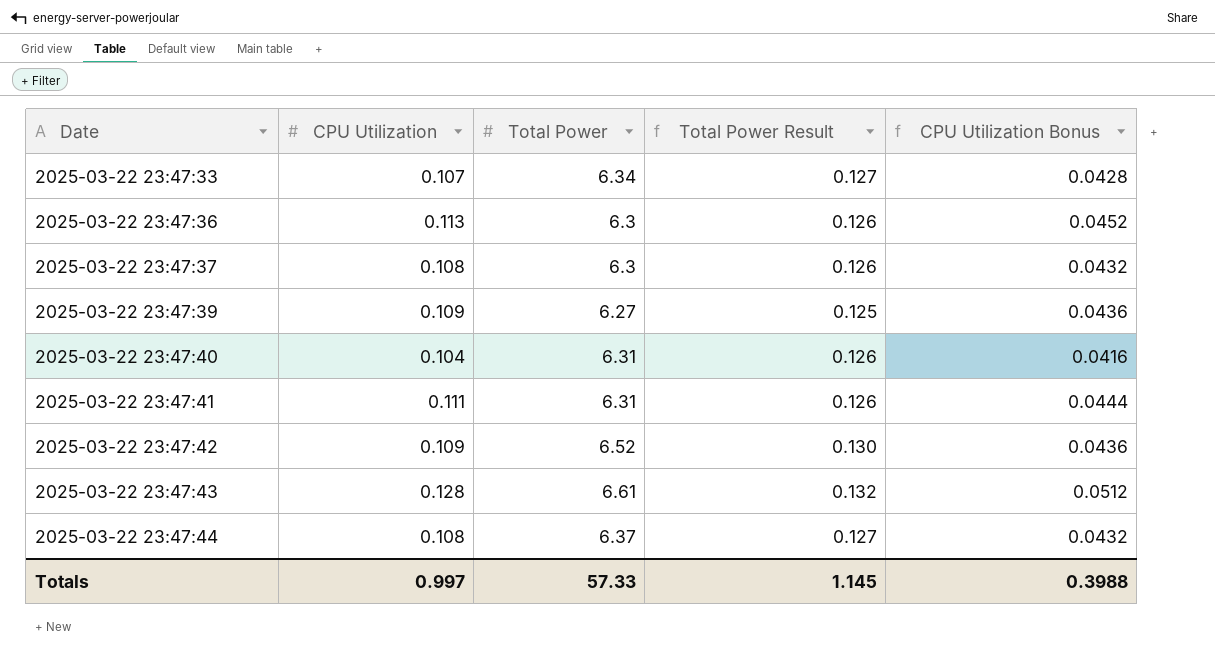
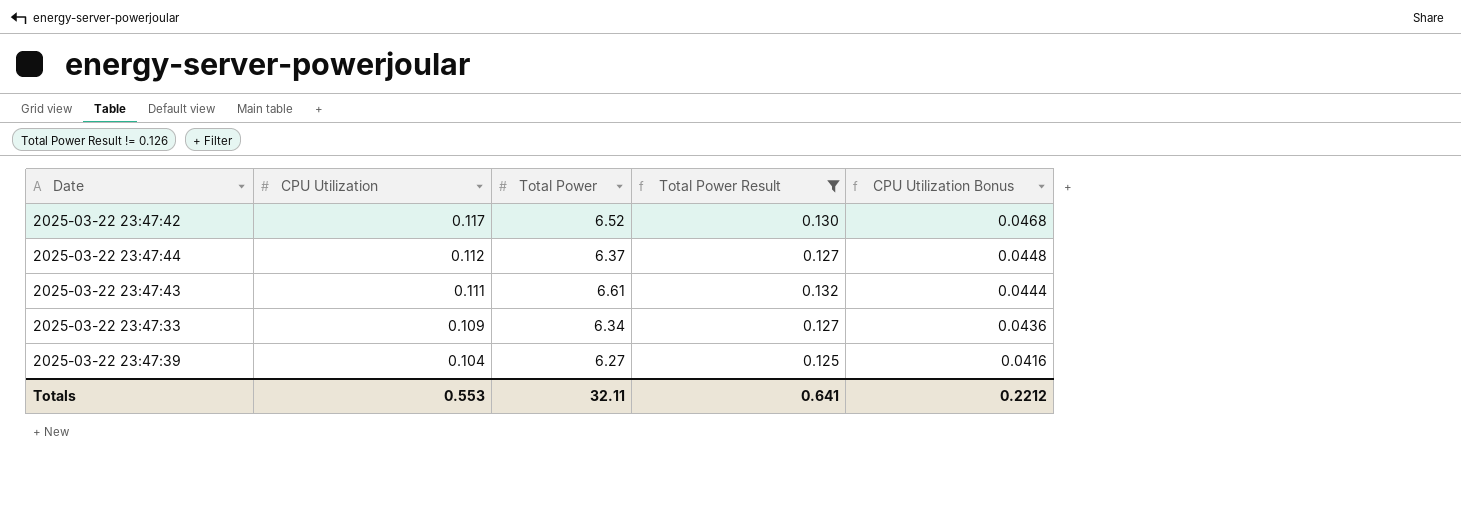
filter: none -> Total Power Result != 0.126
row order: Date ascending -> CPU Utilization descending
2025-03-22 23:47:42 | CPU Utilization: 0.109 -> 0.117
2025-03-22 23:47:42 | CPU Utilization Bonus: 0.0436 -> 0.0468
2025-03-22 23:47:44 | CPU Utilization: 0.108 -> 0.112
2025-03-22 23:47:44 | CPU Utilization Bonus: 0.0432 -> 0.0448
2025-03-22 23:47:43 | CPU Utilization: 0.128 -> 0.111
2025-03-22 23:47:43 | CPU Utilization Bonus: 0.0512 -> 0.0444
2025-03-22 23:47:33 | CPU Utilization: 0.107 -> 0.109
2025-03-22 23:47:33 | CPU Utilization Bonus: 0.0428 -> 0.0436
2025-03-22 23:47:39 | CPU Utilization: 0.109 -> 0.104
2025-03-22 23:47:39 | CPU Utilization Bonus: 0.0436 -> 0.0416
Totals | CPU Utilization: 0.997 -> 0.553
Totals | Total Power: 57.33 -> 32.11
Totals | Total Power Result: 1.145 -> 0.641
Totals | CPU Utilization Bonus: 0.3988 -> 0.2212

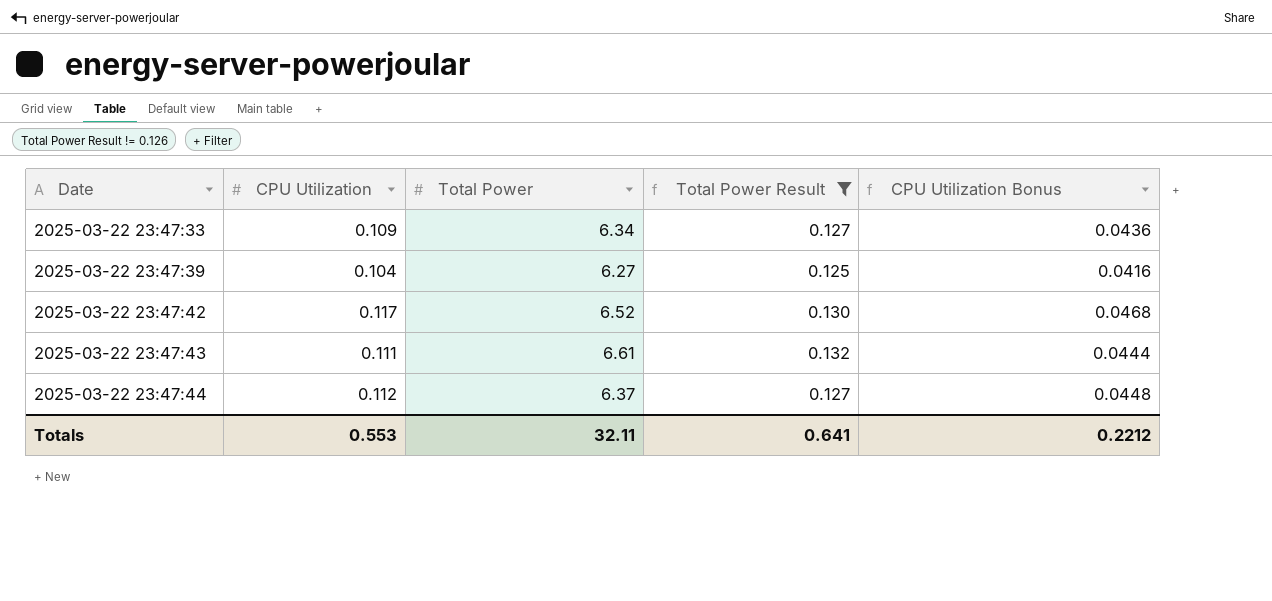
row order: CPU Utilization descending -> Date ascending

